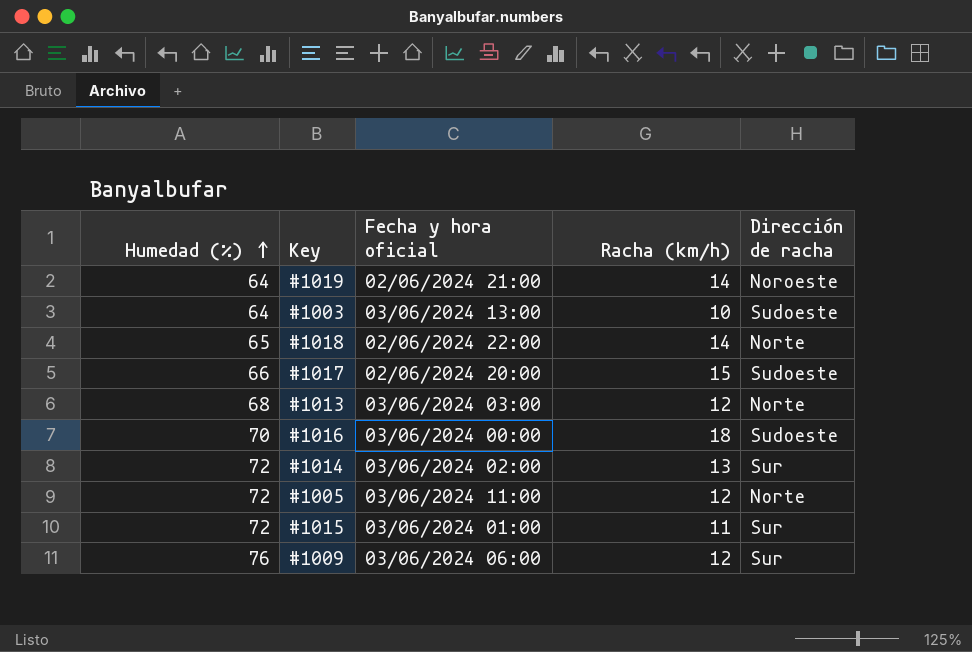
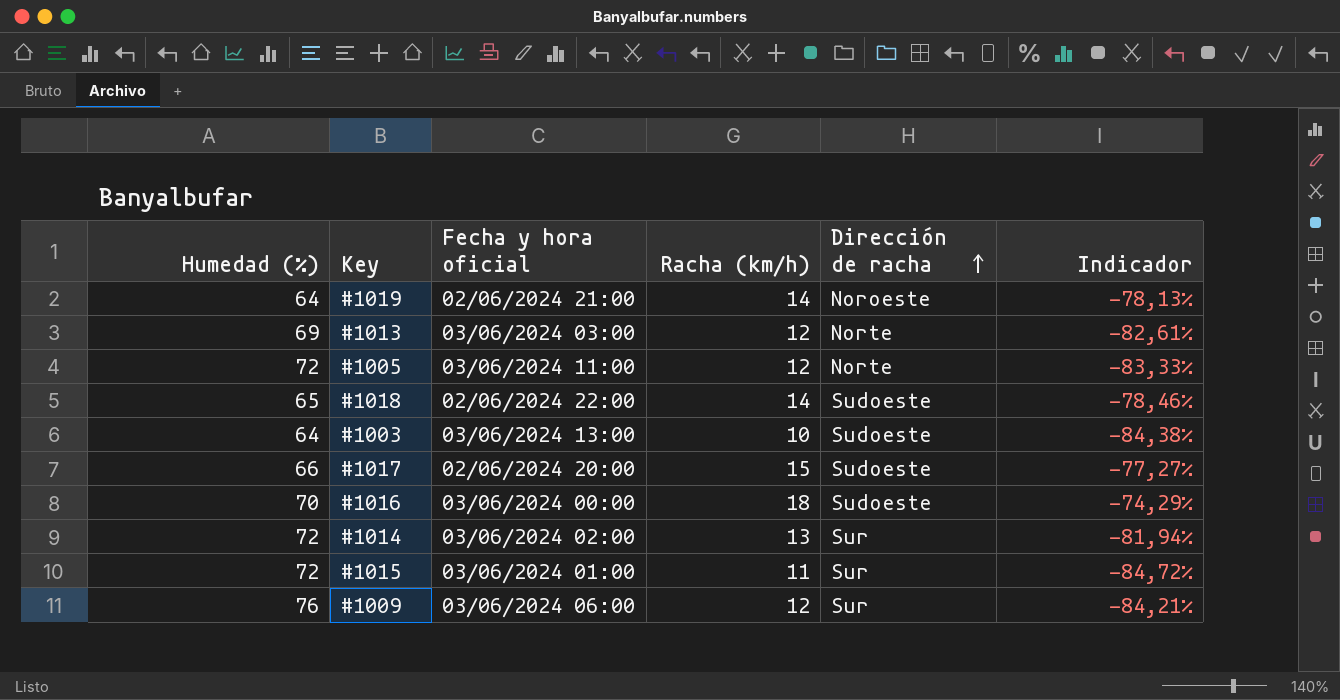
row order: Humedad (%) ascending -> Dirección de racha ascending
column Indicador | formula: none -> ([Racha (km/h)] - [Humedad (%)]) / [Humedad (%)]
#1013 | Humedad (%): 68 -> 69
#1018 | Dirección de racha: Norte -> Sudoeste

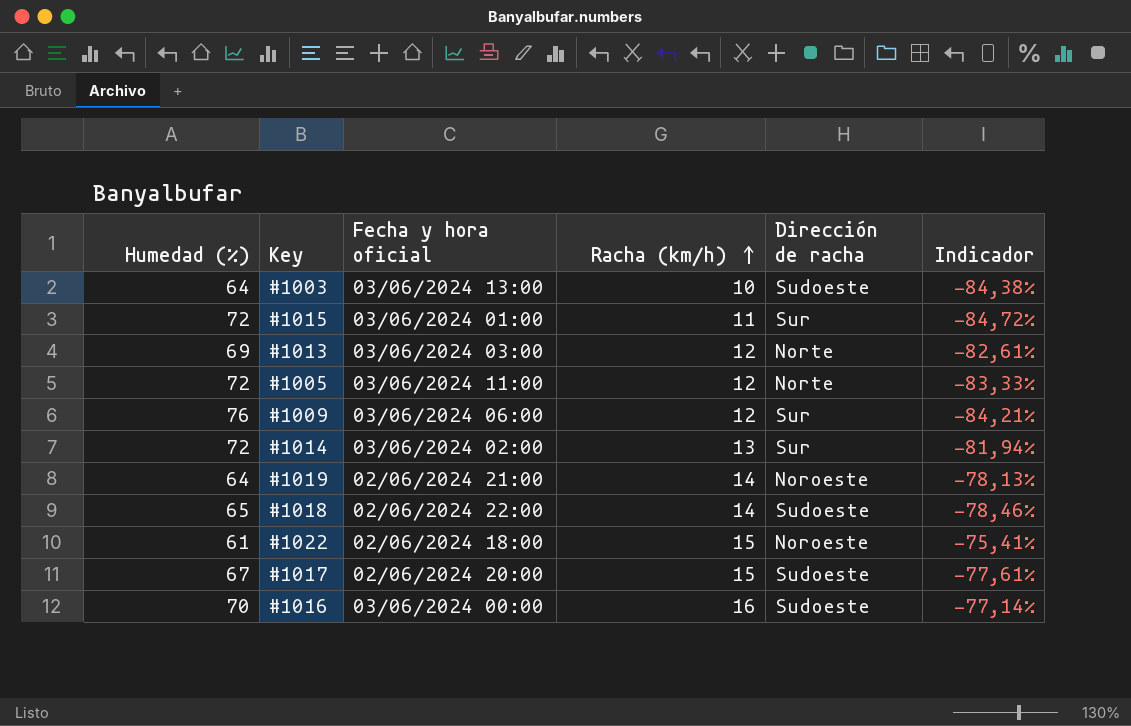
row order: Dirección de racha ascending -> Racha (km/h) ascending
row #1022: none -> 61 | 02/06/2024 18:00 | 15 | Noroeste | -75,41%
#1017 | Humedad (%): 66 -> 67
#1017 | Indicador: -77,27% -> -77,61%
#1016 | Racha (km/h): 18 -> 16
#1016 | Indicador: -74,29% -> -77,14%

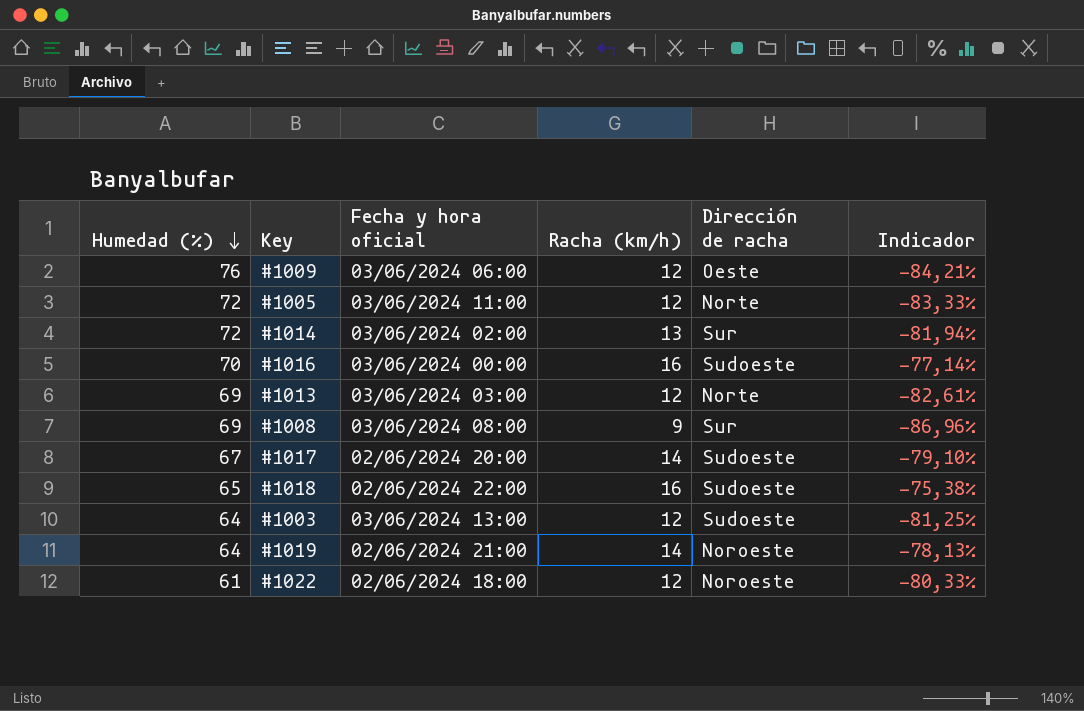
row order: Racha (km/h) ascending -> Humedad (%) descending
row #1015: 72 | 03/06/2024 01:00 | 11 | Sur | -84,72% -> none
#1009 | Dirección de racha: Sur -> Oeste
row #1008: none -> 69 | 03/06/2024 08:00 | 9 | Sur | -86,96%
#1017 | Racha (km/h): 15 -> 14
#1017 | Indicador: -77,61% -> -79,10%
#1018 | Racha (km/h): 14 -> 16
#1018 | Indicador: -78,46% -> -75,38%
#1003 | Racha (km/h): 10 -> 12
#1003 | Indicador: -84,38% -> -81,25%
#1022 | Racha (km/h): 15 -> 12
#1022 | Indicador: -75,41% -> -80,33%

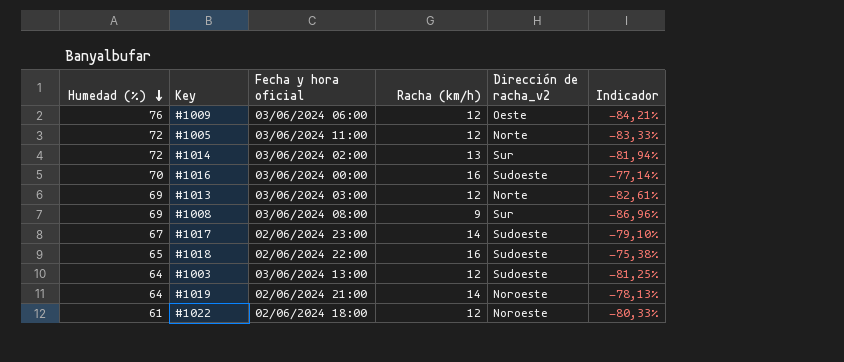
column name: Dirección de racha -> Dirección de racha_v2
#1017 | Fecha y hora oficial: 02/06/2024 20:00 -> 02/06/2024 23:00

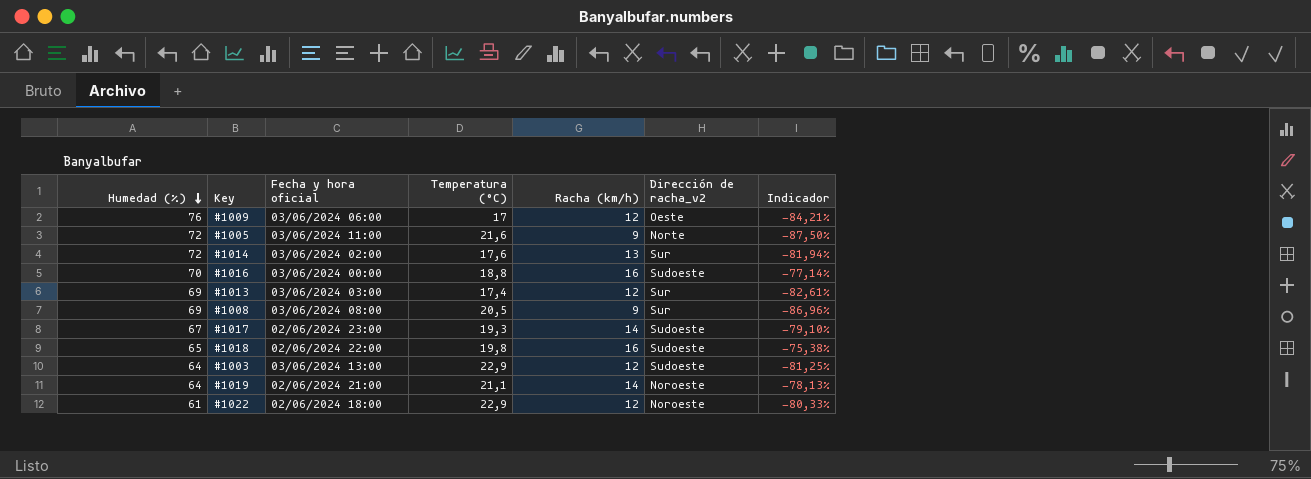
column Temperatura (ºC) | position: none -> 4
#1005 | Racha (km/h): 12 -> 9
#1005 | Indicador: -83,33% -> -87,50%
#1013 | Dirección de racha_v2: Norte -> Sur

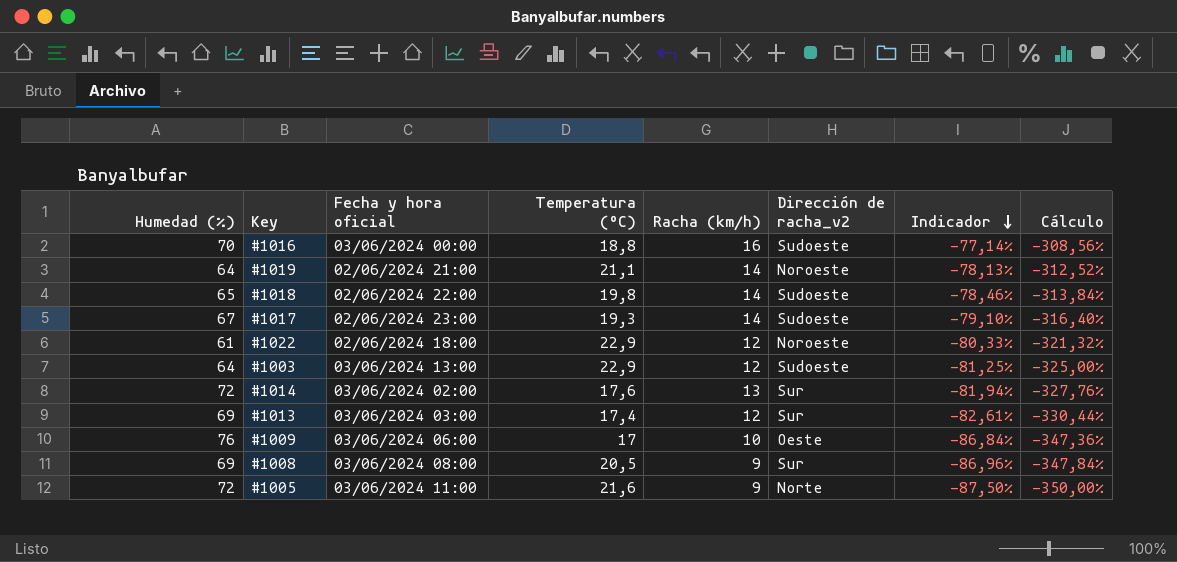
row order: Humedad (%) descending -> Indicador descending
column Cálculo | formula: none -> [Indicador] * 4
#1018 | Racha (km/h): 16 -> 14
#1018 | Indicador: -75,38% -> -78,46%
#1009 | Racha (km/h): 12 -> 10
#1009 | Indicador: -84,21% -> -86,84%

